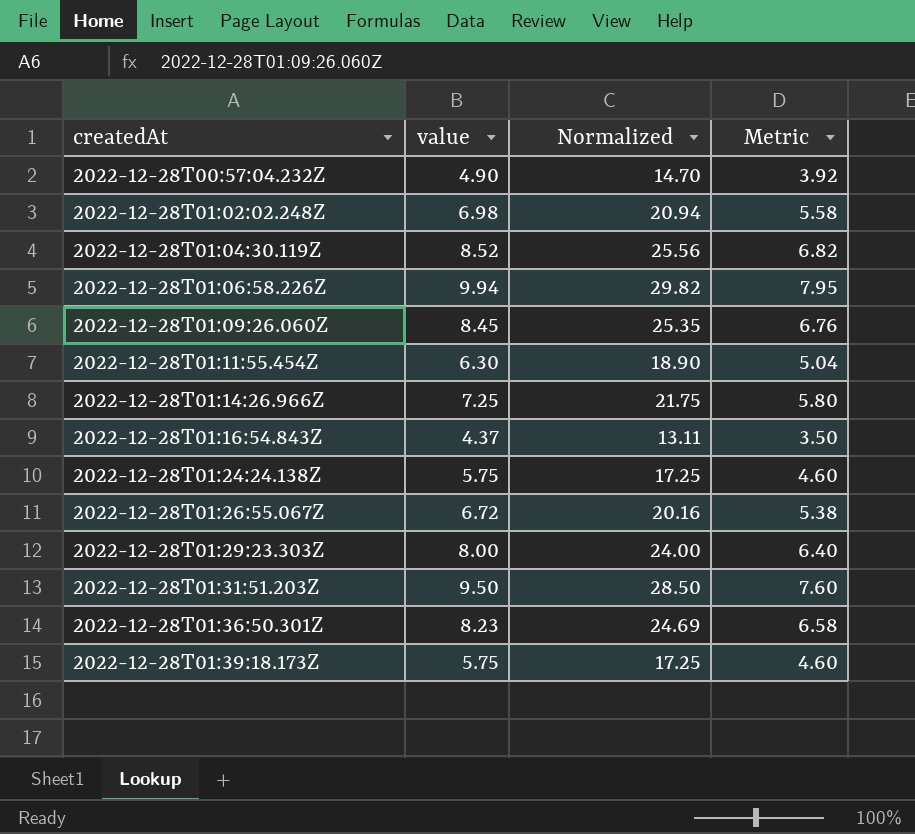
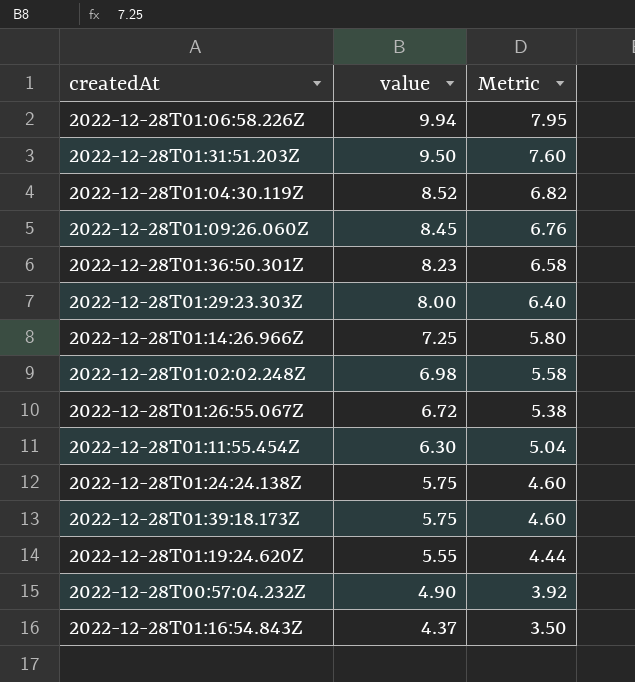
row order: createdAt ascending -> value descending
column Normalized | formula: [value] * 3 -> none
row 2022-12-28T01:19:24.620Z: none -> 5.55 | 4.44

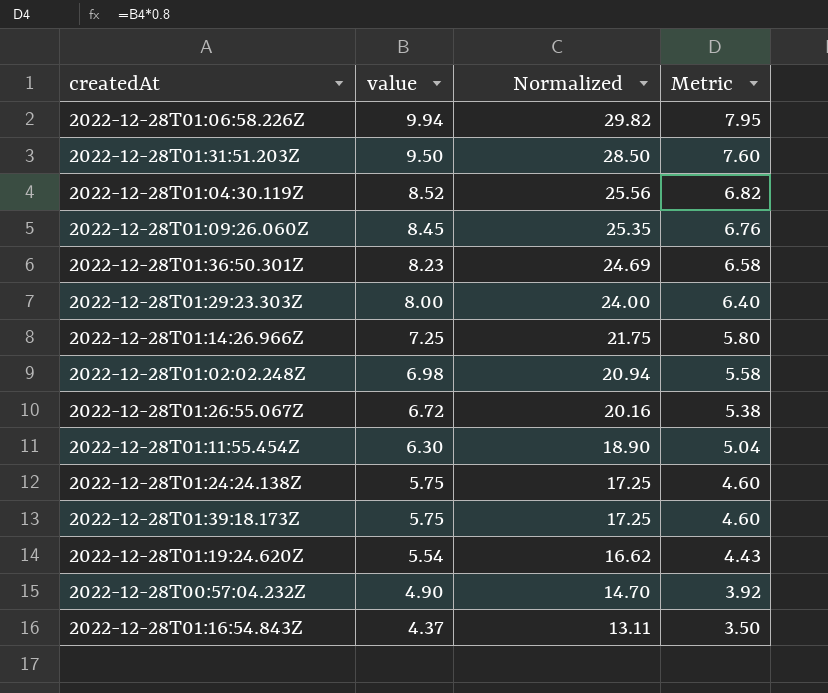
column Normalized | formula: none -> [value] * 3
2022-12-28T01:19:24.620Z | value: 5.55 -> 5.54
2022-12-28T01:19:24.620Z | Metric: 4.44 -> 4.43

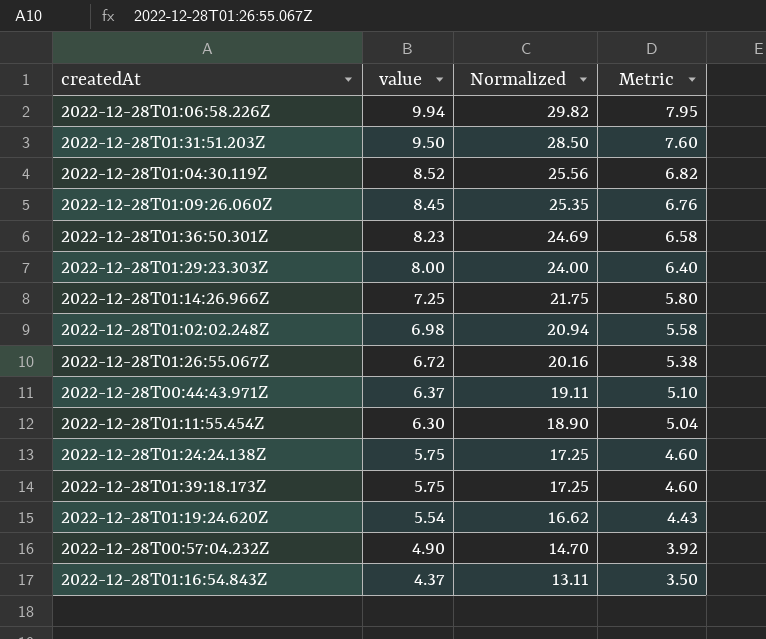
row 2022-12-28T00:44:43.971Z: none -> 6.37 | 19.11 | 5.10

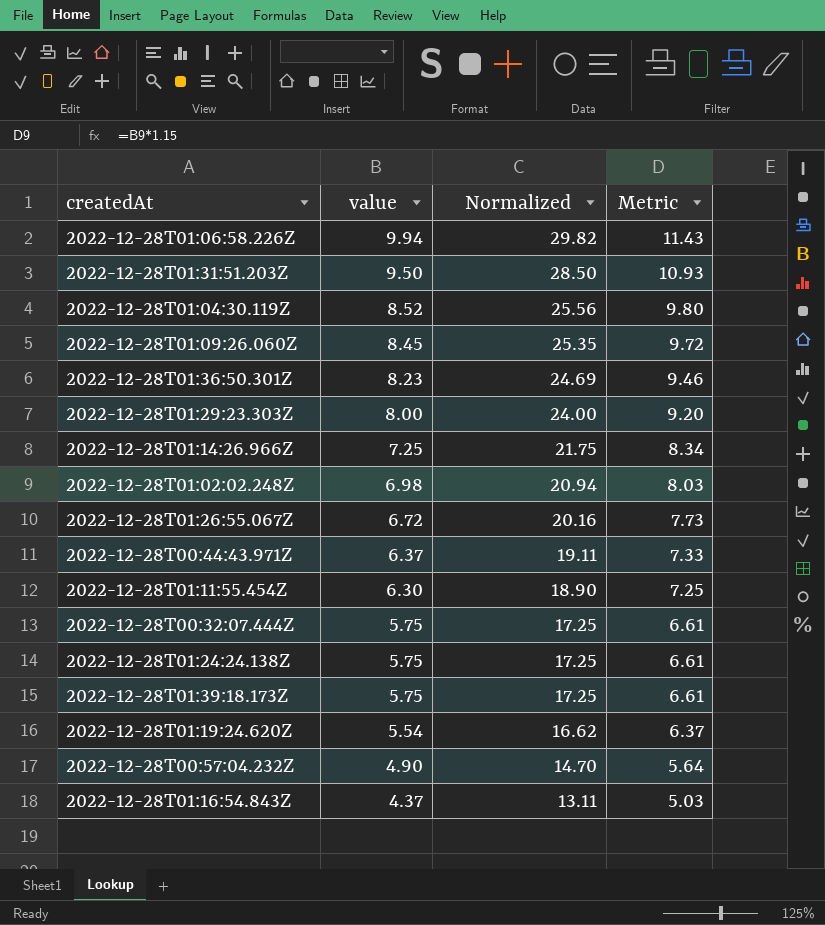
column Metric | formula: [value] * 0.8 -> [value] * 1.15
row 2022-12-28T00:32:07.444Z: none -> 5.75 | 17.25 | 6.61

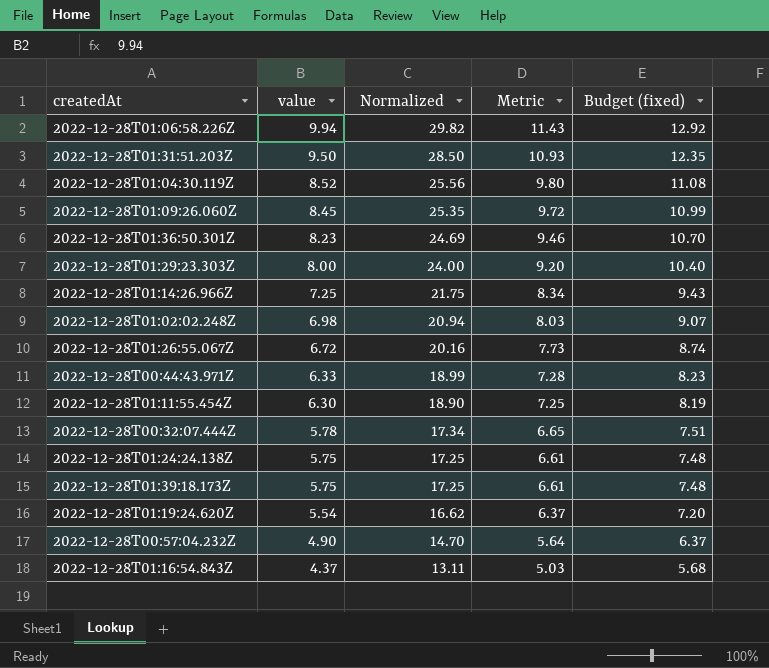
column Budget (fixed) | formula: none -> [value] * 1.3
2022-12-28T00:44:43.971Z | value: 6.37 -> 6.33
2022-12-28T00:44:43.971Z | Normalized: 19.11 -> 18.99
2022-12-28T00:44:43.971Z | Metric: 7.33 -> 7.28
2022-12-28T00:32:07.444Z | value: 5.75 -> 5.78
2022-12-28T00:32:07.444Z | Normalized: 17.25 -> 17.34
2022-12-28T00:32:07.444Z | Metric: 6.61 -> 6.65

